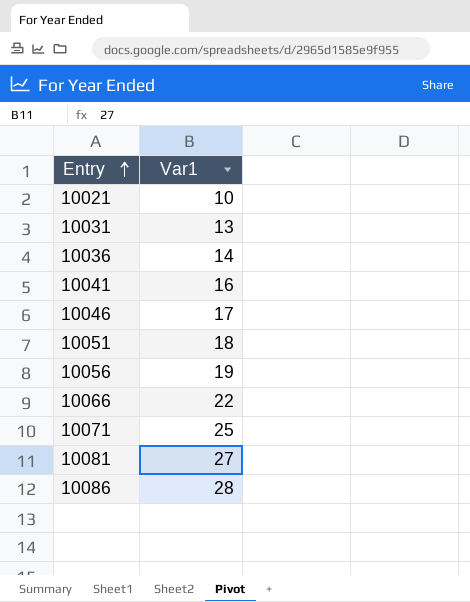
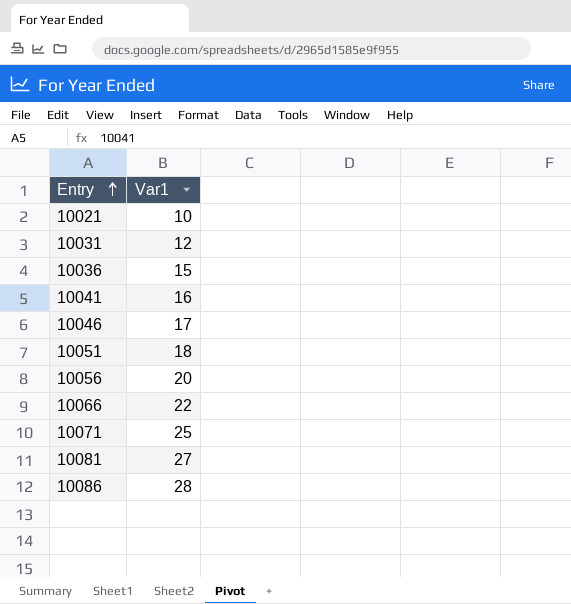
10031 | Var1: 13 -> 12
10036 | Var1: 14 -> 15
10056 | Var1: 19 -> 20

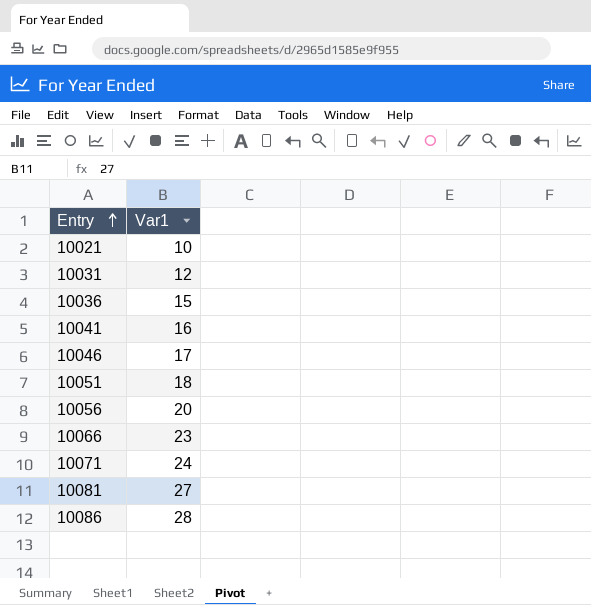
10066 | Var1: 22 -> 23
10071 | Var1: 25 -> 24

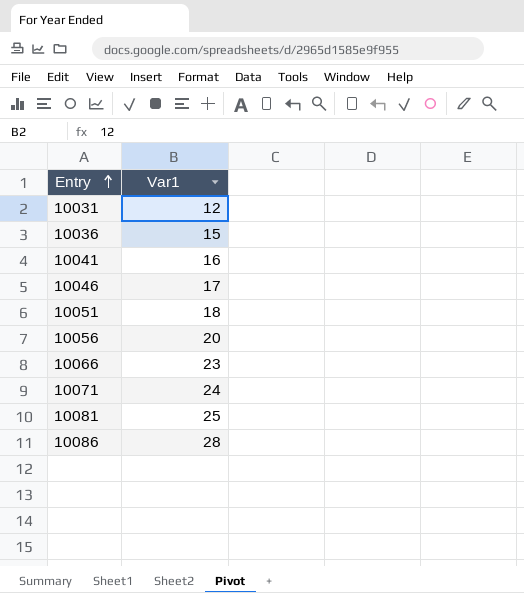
row 10021: 10 -> none
10081 | Var1: 27 -> 25

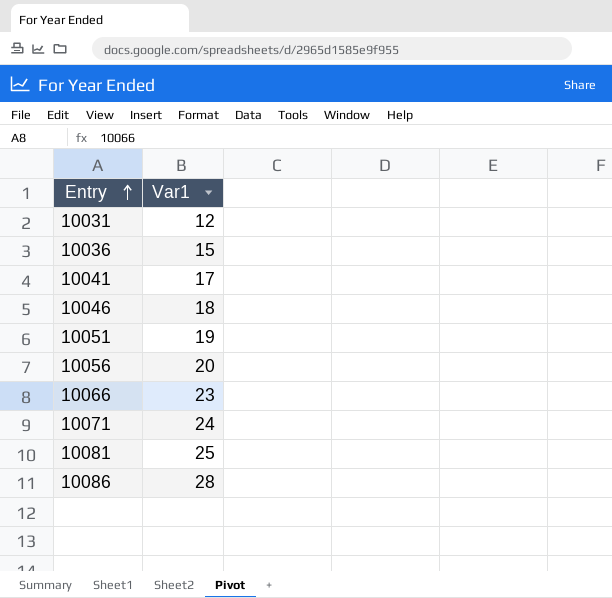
10041 | Var1: 16 -> 17
10046 | Var1: 17 -> 18
10051 | Var1: 18 -> 19

